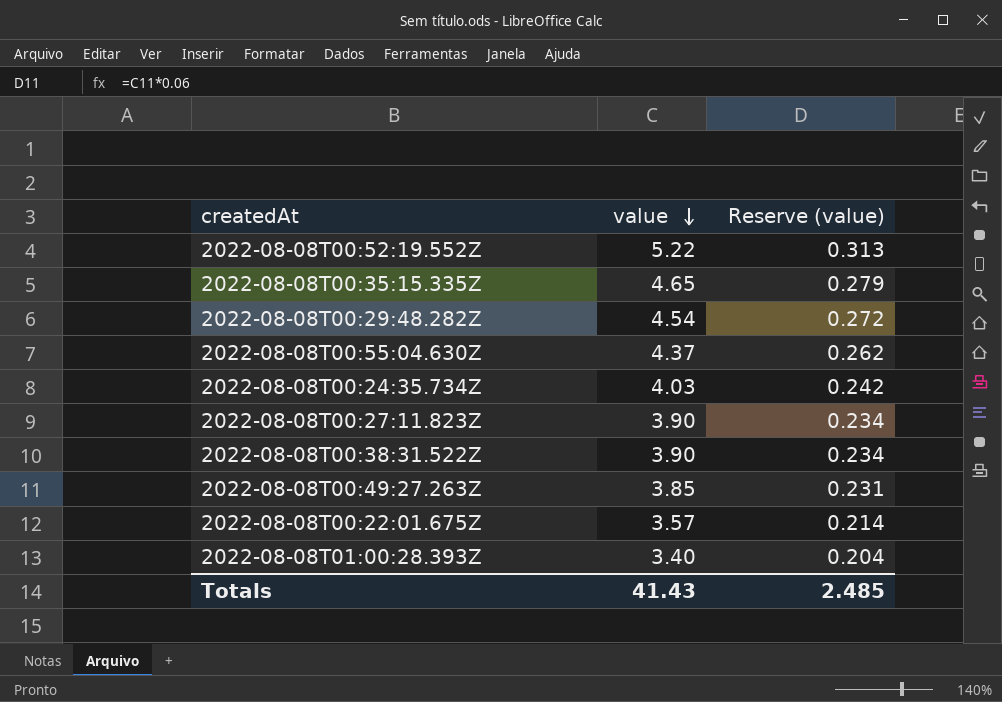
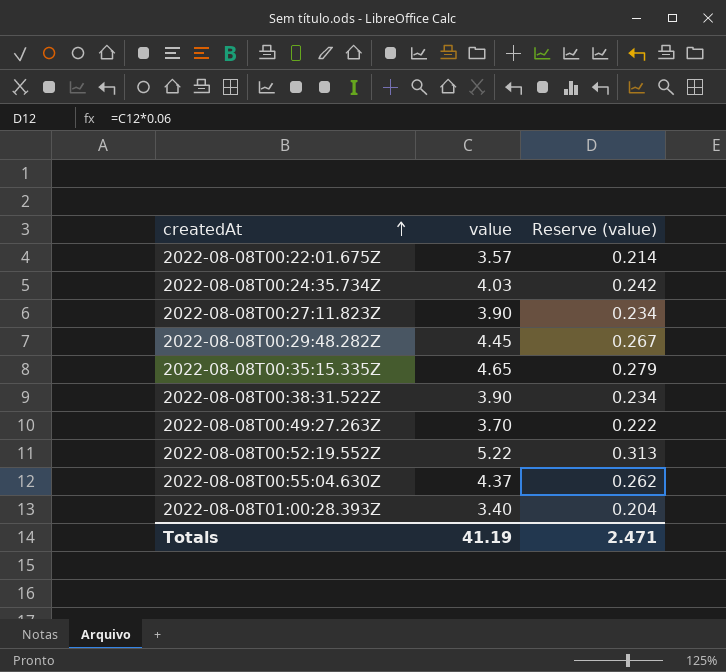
row order: value descending -> createdAt ascending
2022-08-08T00:29:48.282Z | value: 4.54 -> 4.45
2022-08-08T00:29:48.282Z | Reserve (value): 0.272 -> 0.267
2022-08-08T00:49:27.263Z | value: 3.85 -> 3.70
2022-08-08T00:49:27.263Z | Reserve (value): 0.231 -> 0.222
Totals | value: 41.43 -> 41.19
Totals | Reserve (value): 2.485 -> 2.471

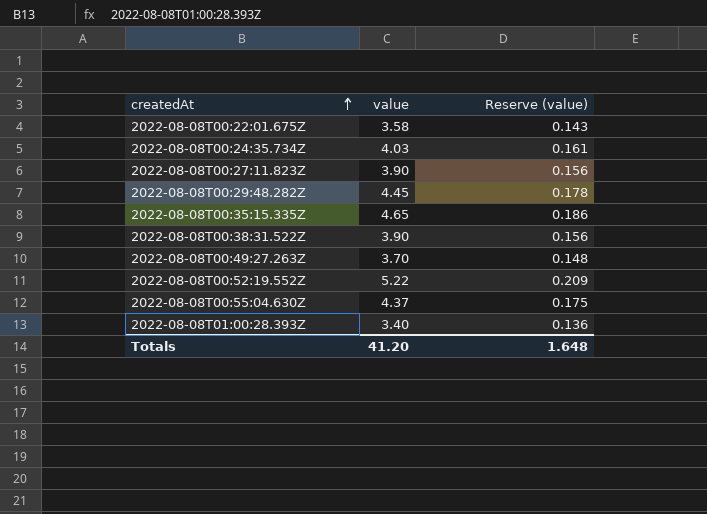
column Reserve (value) | formula: [value] * 0.06 -> [value] * 0.04
2022-08-08T00:22:01.675Z | value: 3.57 -> 3.58
Totals | value: 41.19 -> 41.20
Totals | Reserve (value): 2.471 -> 1.648

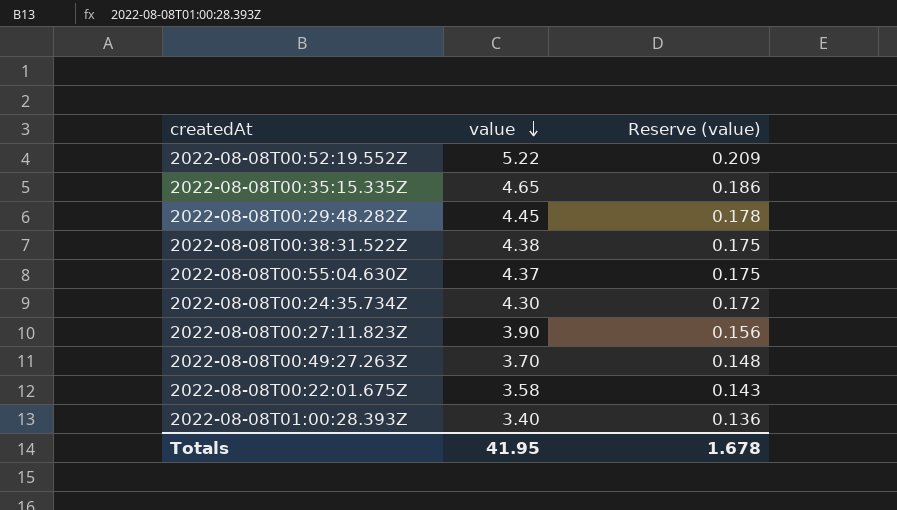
row order: createdAt ascending -> value descending
2022-08-08T00:38:31.522Z | value: 3.90 -> 4.38
2022-08-08T00:38:31.522Z | Reserve (value): 0.156 -> 0.175
2022-08-08T00:24:35.734Z | value: 4.03 -> 4.30
2022-08-08T00:24:35.734Z | Reserve (value): 0.161 -> 0.172
Totals | value: 41.20 -> 41.95
Totals | Reserve (value): 1.648 -> 1.678

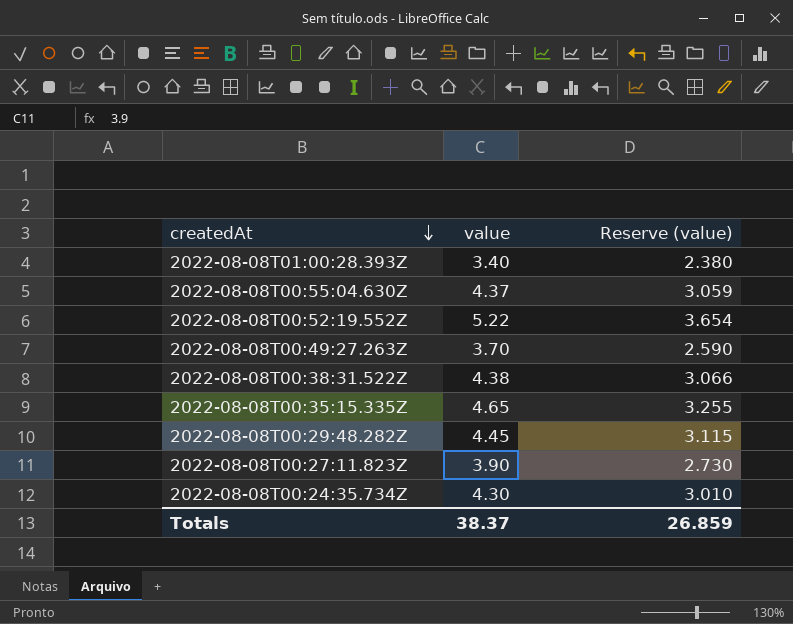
row order: value descending -> createdAt descending
column Reserve (value) | formula: [value] * 0.04 -> [value] * 0.7
row 2022-08-08T00:22:01.675Z: 3.58 | 0.143 -> none
Totals | value: 41.95 -> 38.37
Totals | Reserve (value): 1.678 -> 26.859

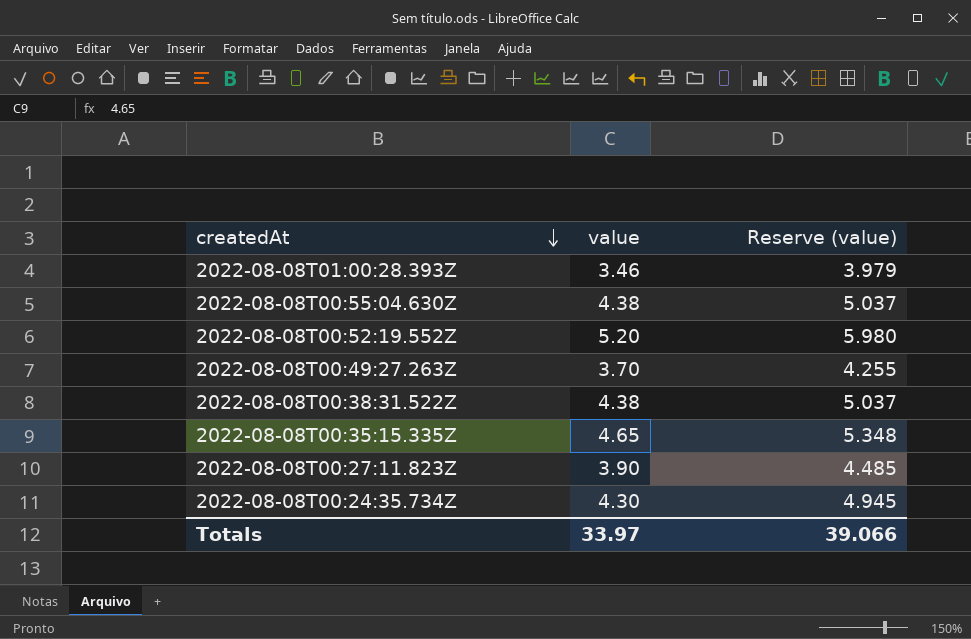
column Reserve (value) | formula: [value] * 0.7 -> [value] * 1.15
row 2022-08-08T00:29:48.282Z: 4.45 | 3.115 -> none
2022-08-08T01:00:28.393Z | value: 3.40 -> 3.46
2022-08-08T00:55:04.630Z | value: 4.37 -> 4.38
2022-08-08T00:52:19.552Z | value: 5.22 -> 5.20
Totals | value: 38.37 -> 33.97
Totals | Reserve (value): 26.859 -> 39.066

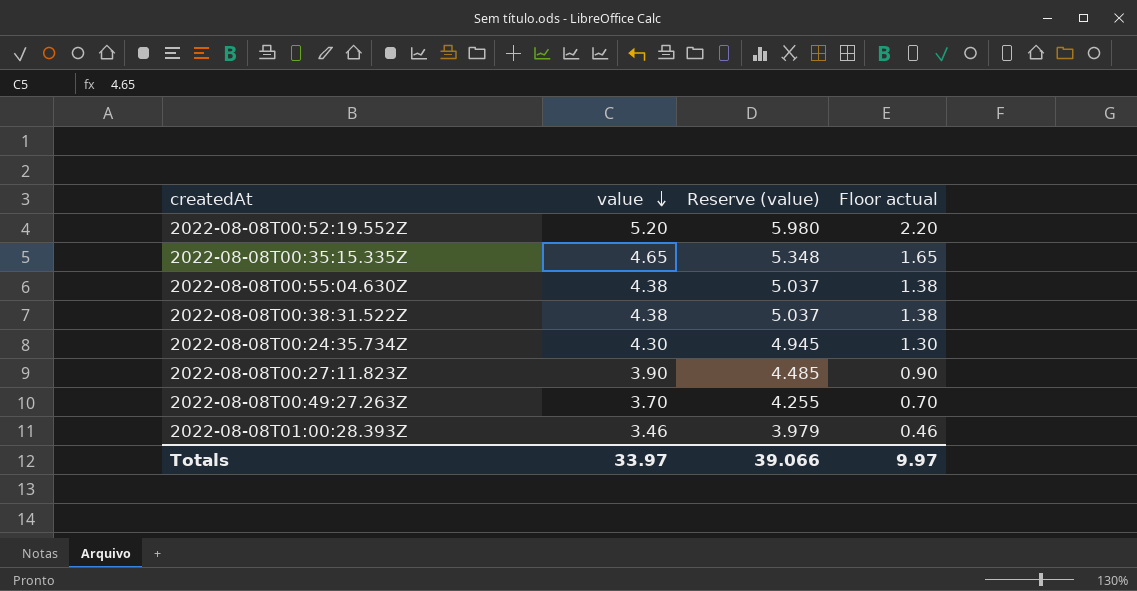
row order: createdAt descending -> value descending
column Floor actual | formula: none -> [value] - 3

